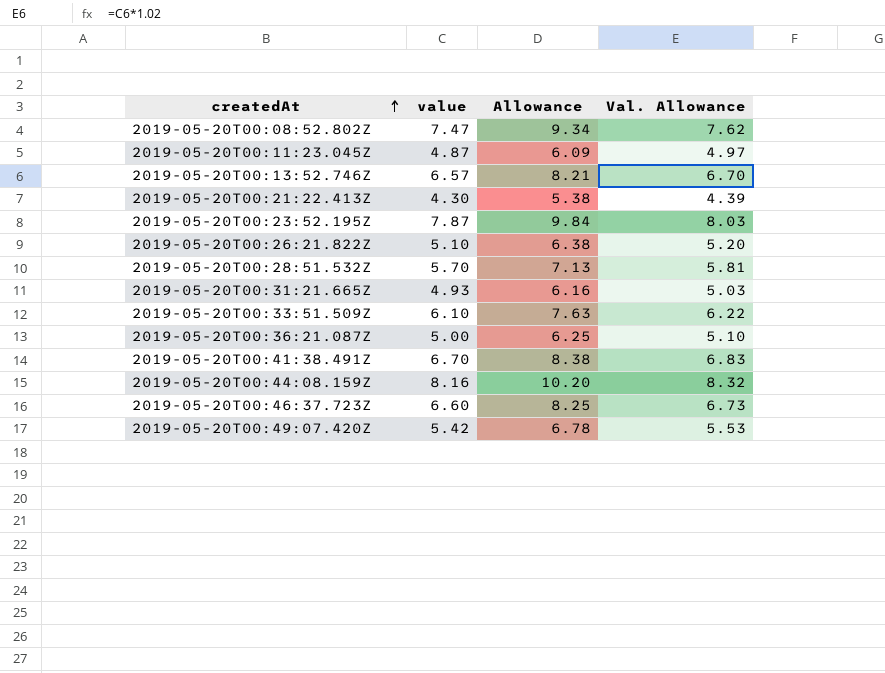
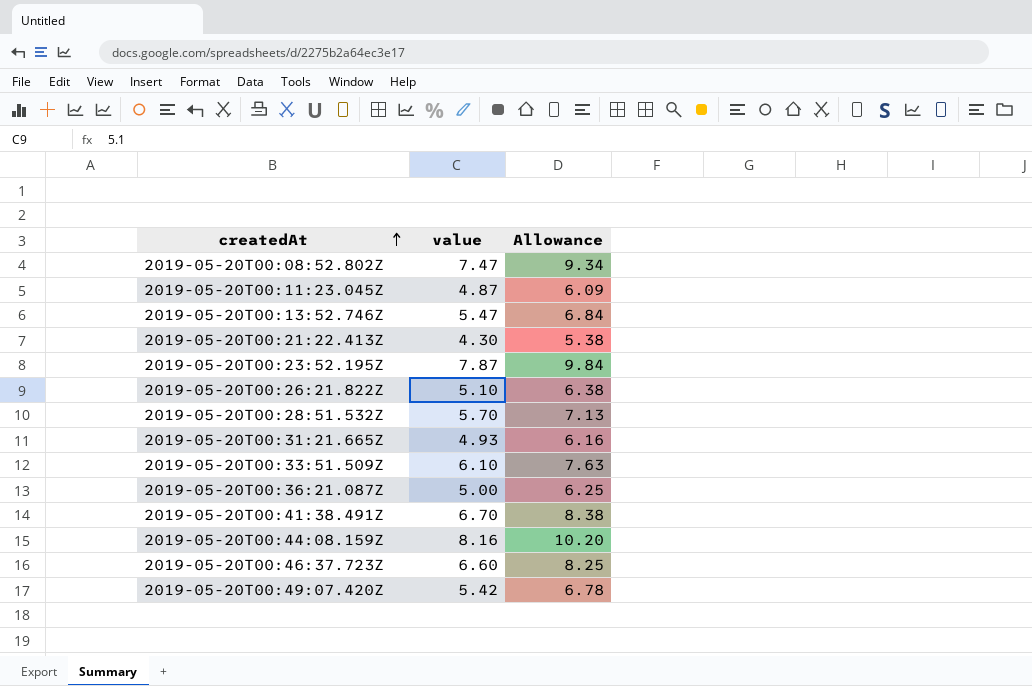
column Val. Allowance | formula: [value] * 1.02 -> none
2019-05-20T00:13:52.746Z | value: 6.57 -> 5.47
2019-05-20T00:13:52.746Z | Allowance: 8.21 -> 6.84

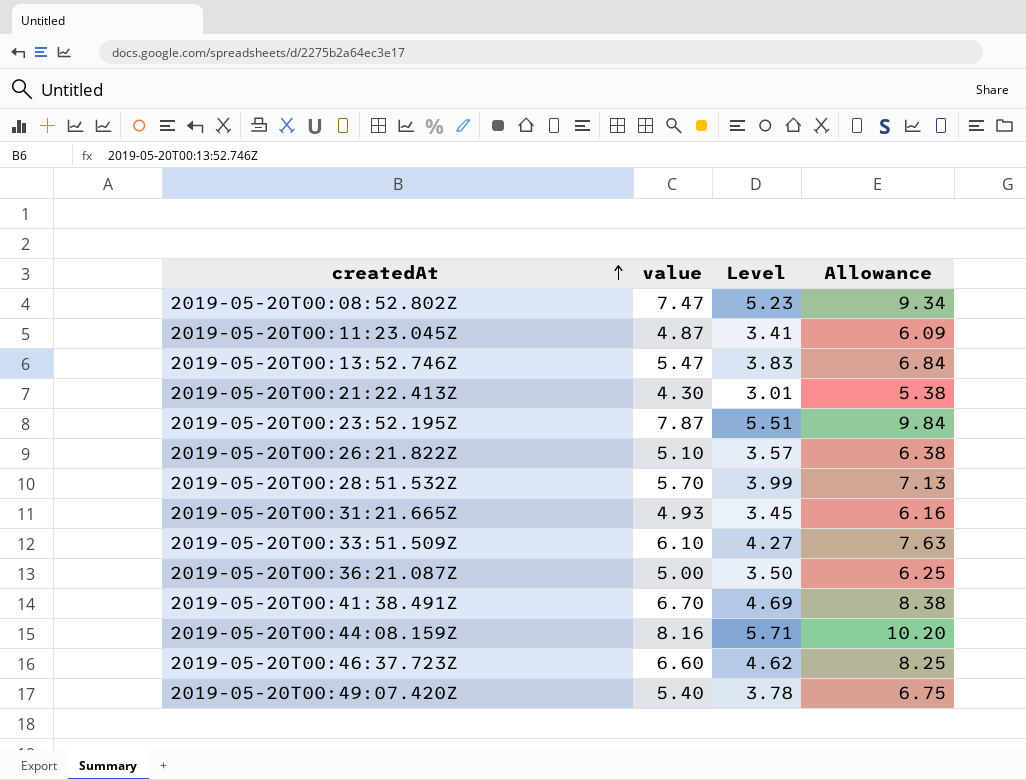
column Level | formula: none -> [value] * 0.7
2019-05-20T00:49:07.420Z | value: 5.42 -> 5.40
2019-05-20T00:49:07.420Z | Allowance: 6.78 -> 6.75

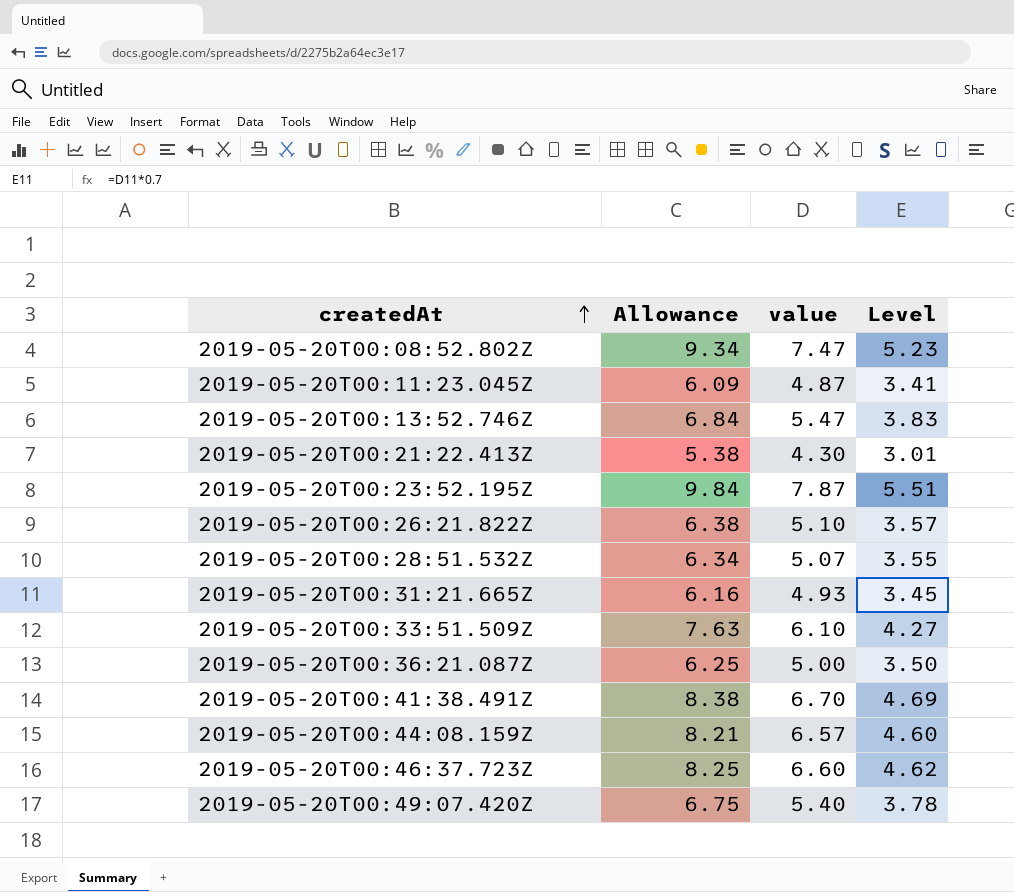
column Allowance | position: 4 -> 2
2019-05-20T00:28:51.532Z | Allowance: 7.13 -> 6.34
2019-05-20T00:28:51.532Z | value: 5.70 -> 5.07
2019-05-20T00:28:51.532Z | Level: 3.99 -> 3.55
2019-05-20T00:44:08.159Z | Allowance: 10.20 -> 8.21
2019-05-20T00:44:08.159Z | value: 8.16 -> 6.57
2019-05-20T00:44:08.159Z | Level: 5.71 -> 4.60

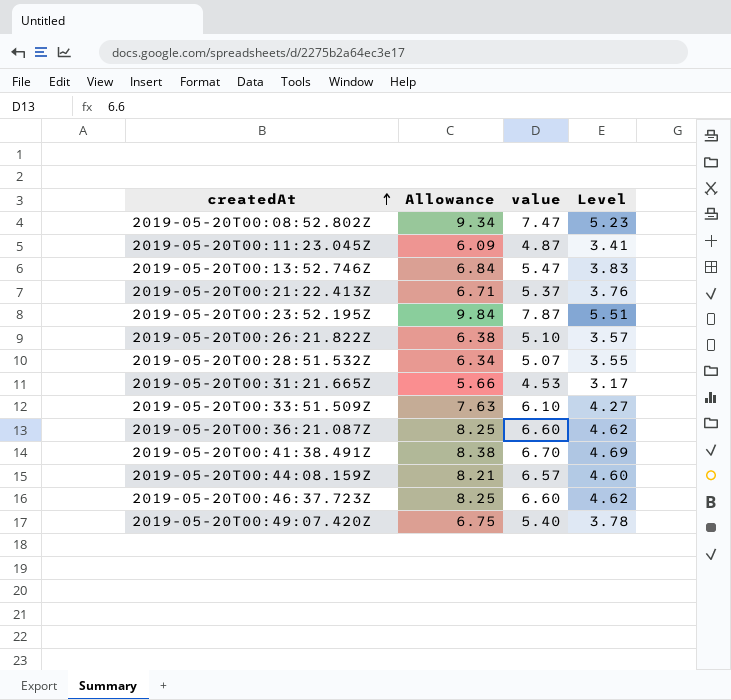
2019-05-20T00:21:22.413Z | Allowance: 5.38 -> 6.71
2019-05-20T00:21:22.413Z | value: 4.30 -> 5.37
2019-05-20T00:21:22.413Z | Level: 3.01 -> 3.76
2019-05-20T00:31:21.665Z | Allowance: 6.16 -> 5.66
2019-05-20T00:31:21.665Z | value: 4.93 -> 4.53
2019-05-20T00:31:21.665Z | Level: 3.45 -> 3.17
2019-05-20T00:36:21.087Z | Allowance: 6.25 -> 8.25
2019-05-20T00:36:21.087Z | value: 5.00 -> 6.60
2019-05-20T00:36:21.087Z | Level: 3.50 -> 4.62

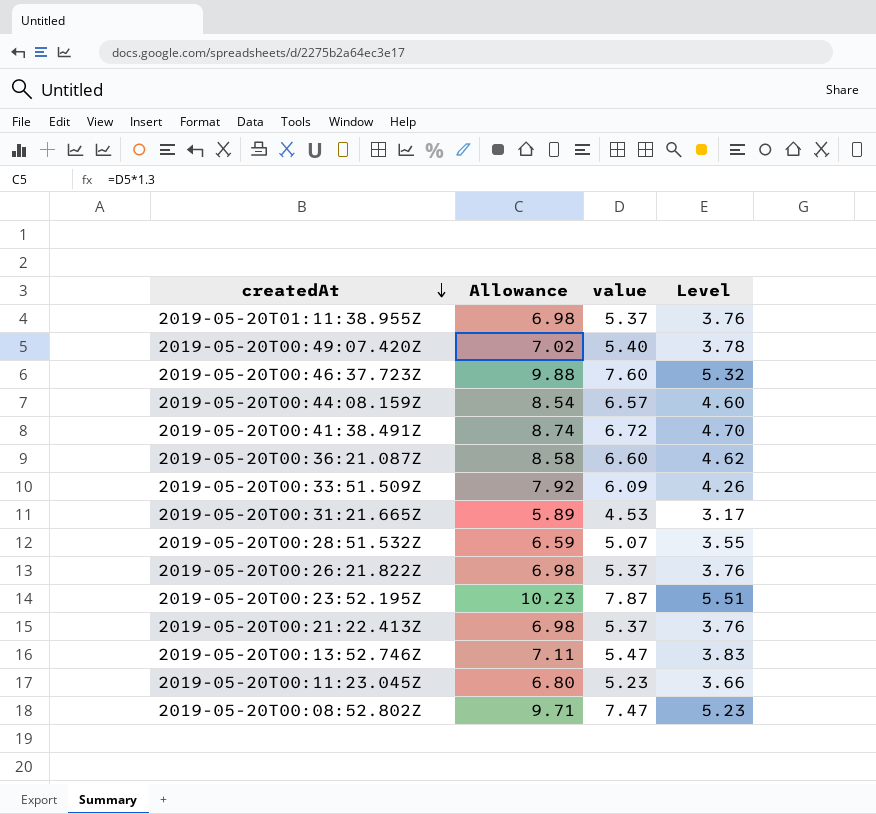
row order: createdAt ascending -> createdAt descending
column Allowance | formula: [value] * 1.25 -> [value] * 1.3
row 2019-05-20T01:11:38.955Z: none -> 6.98 | 5.37 | 3.76
2019-05-20T00:46:37.723Z | value: 6.60 -> 7.60
2019-05-20T00:46:37.723Z | Level: 4.62 -> 5.32
2019-05-20T00:41:38.491Z | value: 6.70 -> 6.72
2019-05-20T00:41:38.491Z | Level: 4.69 -> 4.70
2019-05-20T00:33:51.509Z | value: 6.10 -> 6.09
2019-05-20T00:33:51.509Z | Level: 4.27 -> 4.26
2019-05-20T00:26:21.822Z | value: 5.10 -> 5.37
2019-05-20T00:26:21.822Z | Level: 3.57 -> 3.76
2019-05-20T00:11:23.045Z | value: 4.87 -> 5.23
2019-05-20T00:11:23.045Z | Level: 3.41 -> 3.66

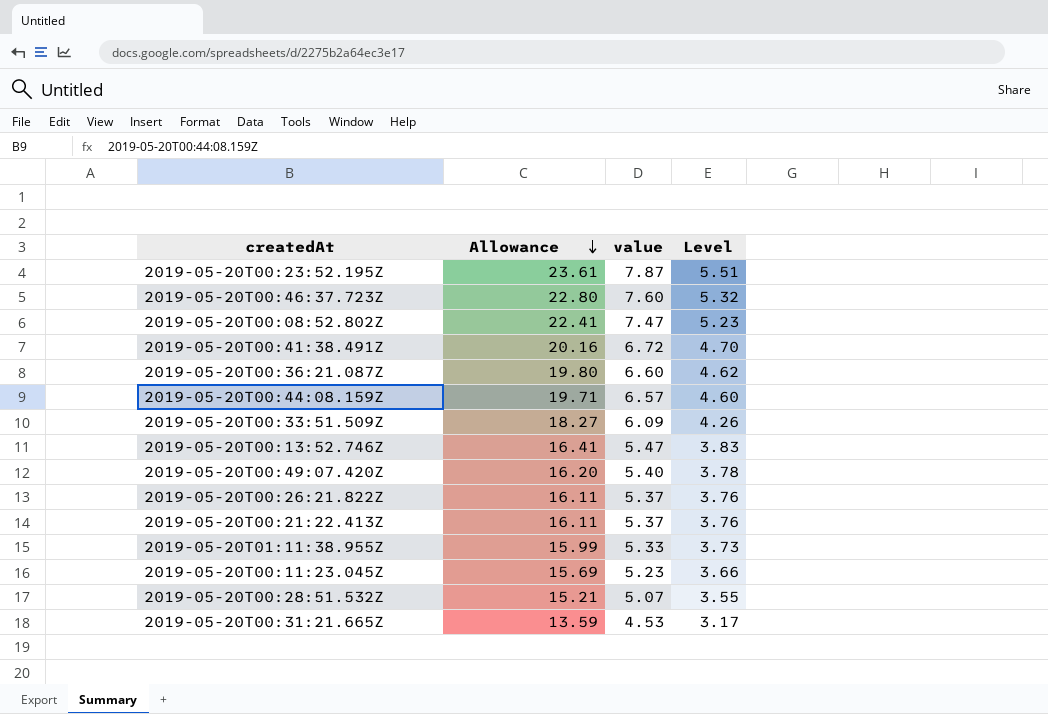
row order: createdAt descending -> Allowance descending
column Allowance | formula: [value] * 1.3 -> [value] * 3
2019-05-20T01:11:38.955Z | value: 5.37 -> 5.33
2019-05-20T01:11:38.955Z | Level: 3.76 -> 3.73

